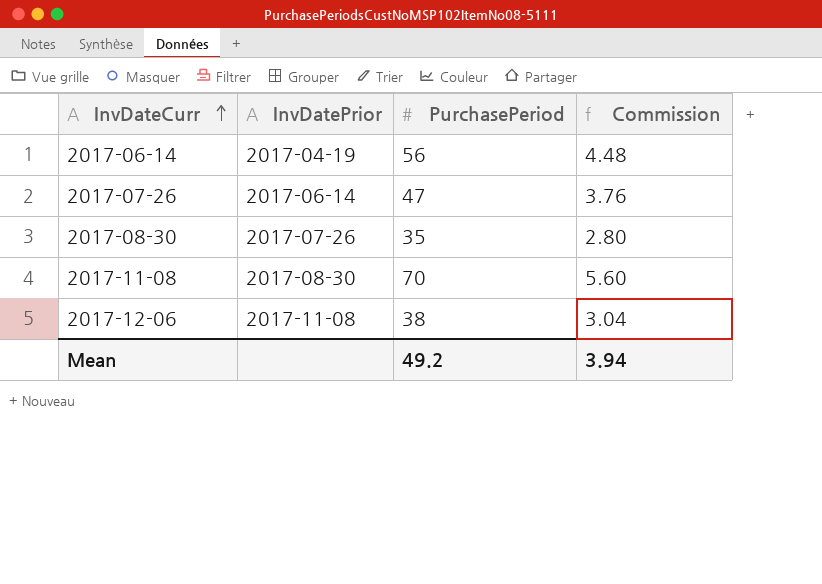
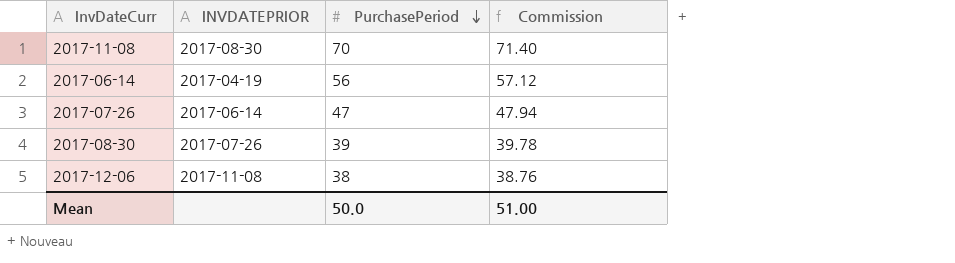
row order: InvDateCurr ascending -> PurchasePeriod descending
column name: InvDatePrior -> INVDATEPRIOR
column Commission | formula: [PurchasePeriod] * 0.08 -> [PurchasePeriod] * 1.02
2017-08-30 | PurchasePeriod: 35 -> 39
Mean | PurchasePeriod: 49.2 -> 50.0
Mean | Commission: 3.94 -> 51.00

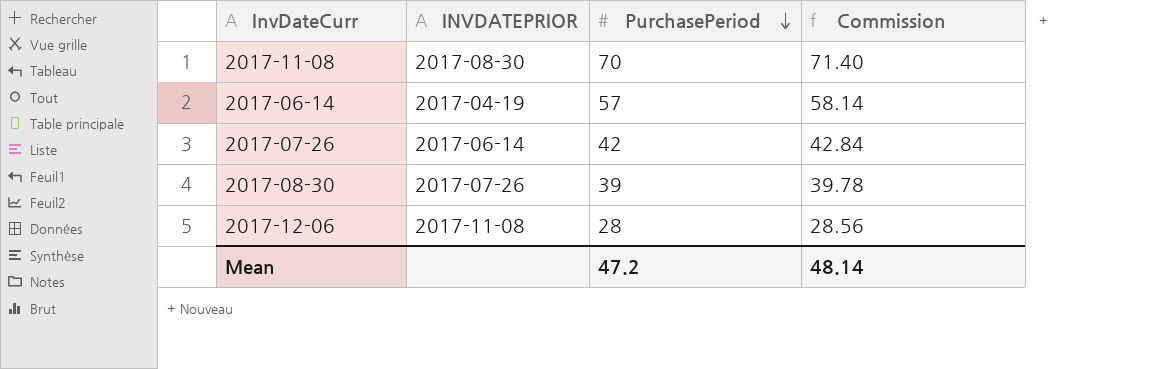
2017-06-14 | PurchasePeriod: 56 -> 57
2017-06-14 | Commission: 57.12 -> 58.14
2017-07-26 | PurchasePeriod: 47 -> 42
2017-07-26 | Commission: 47.94 -> 42.84
2017-12-06 | PurchasePeriod: 38 -> 28
2017-12-06 | Commission: 38.76 -> 28.56
Mean | PurchasePeriod: 50.0 -> 47.2
Mean | Commission: 51.00 -> 48.14

